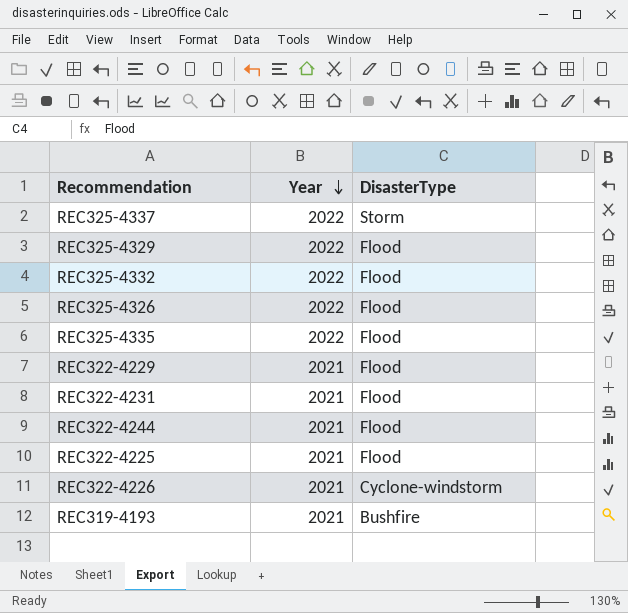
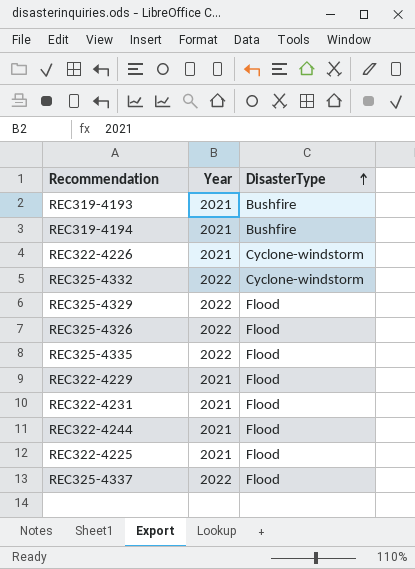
row order: Year descending -> DisasterType ascending
row REC319-4194: none -> 2021 | Bushfire
REC325-4332 | DisasterType: Flood -> Cyclone-windstorm
REC325-4337 | DisasterType: Storm -> Flood

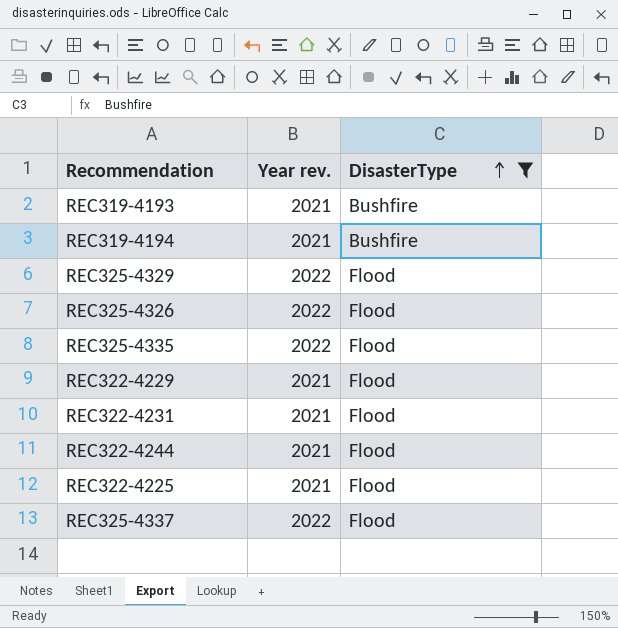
filter: none -> DisasterType != Cyclone-windstorm
column name: Year -> Year rev.

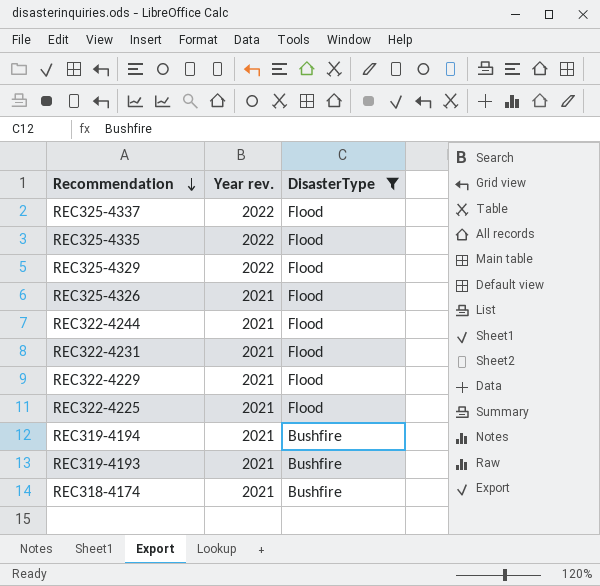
row order: DisasterType ascending -> Recommendation descending
REC325-4326 | Year rev.: 2022 -> 2021
row REC318-4174: none -> 2021 | Bushfire

